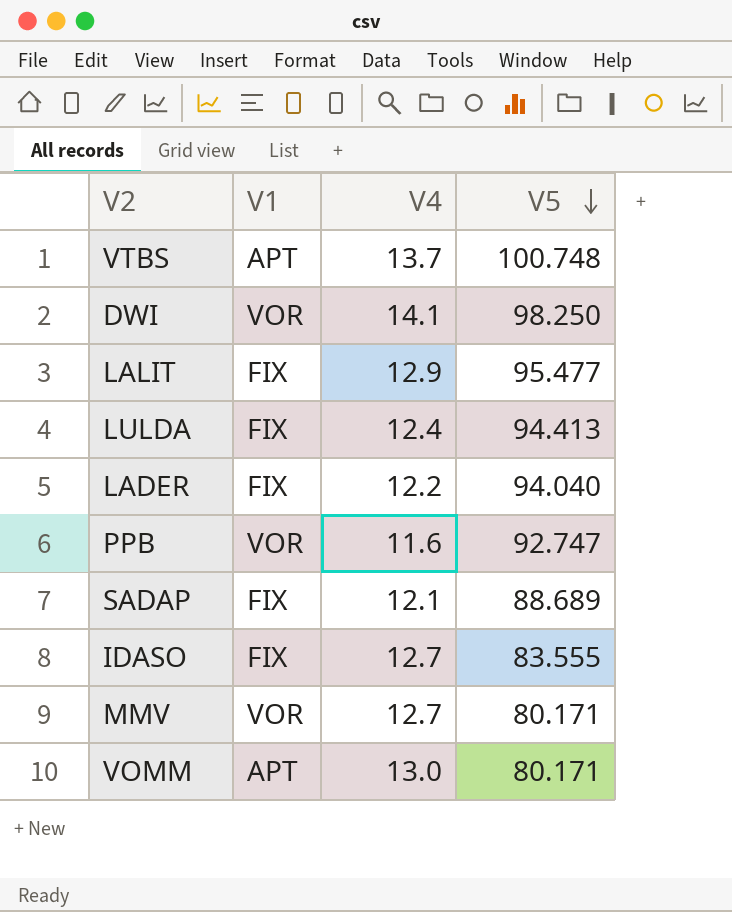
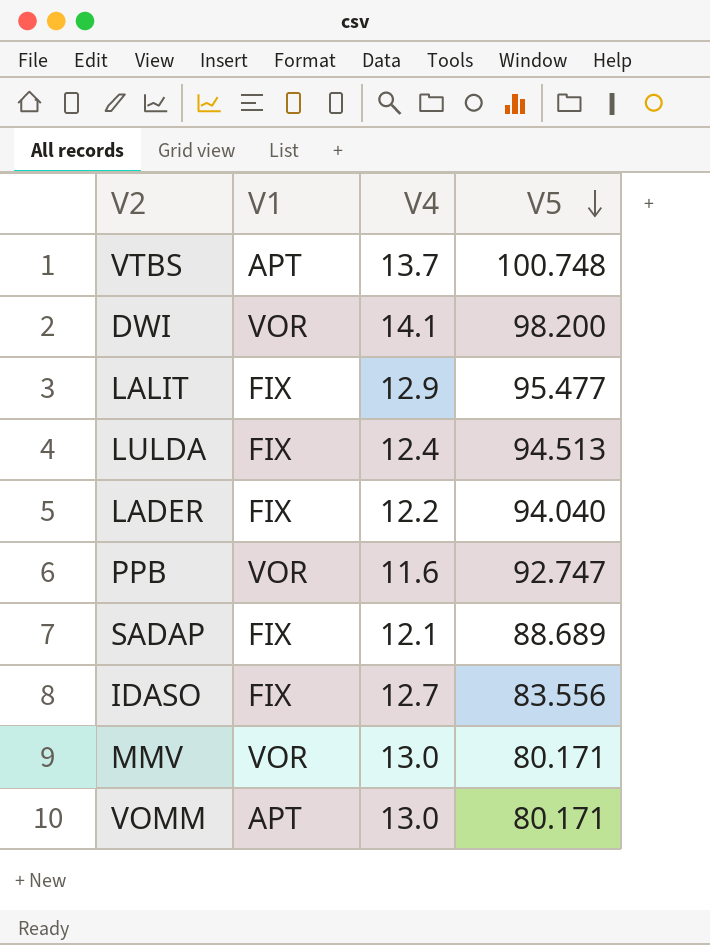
DWI | V5: 98.250 -> 98.200
LULDA | V5: 94.413 -> 94.513
IDASO | V5: 83.555 -> 83.556
MMV | V4: 12.7 -> 13.0

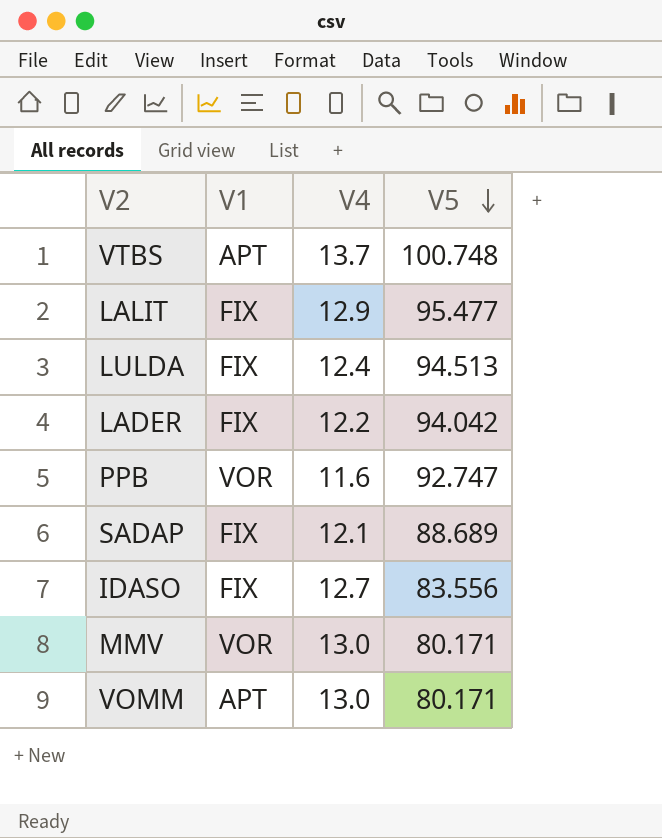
row DWI: VOR | 14.1 | 98.200 -> none
LADER | V5: 94.040 -> 94.042

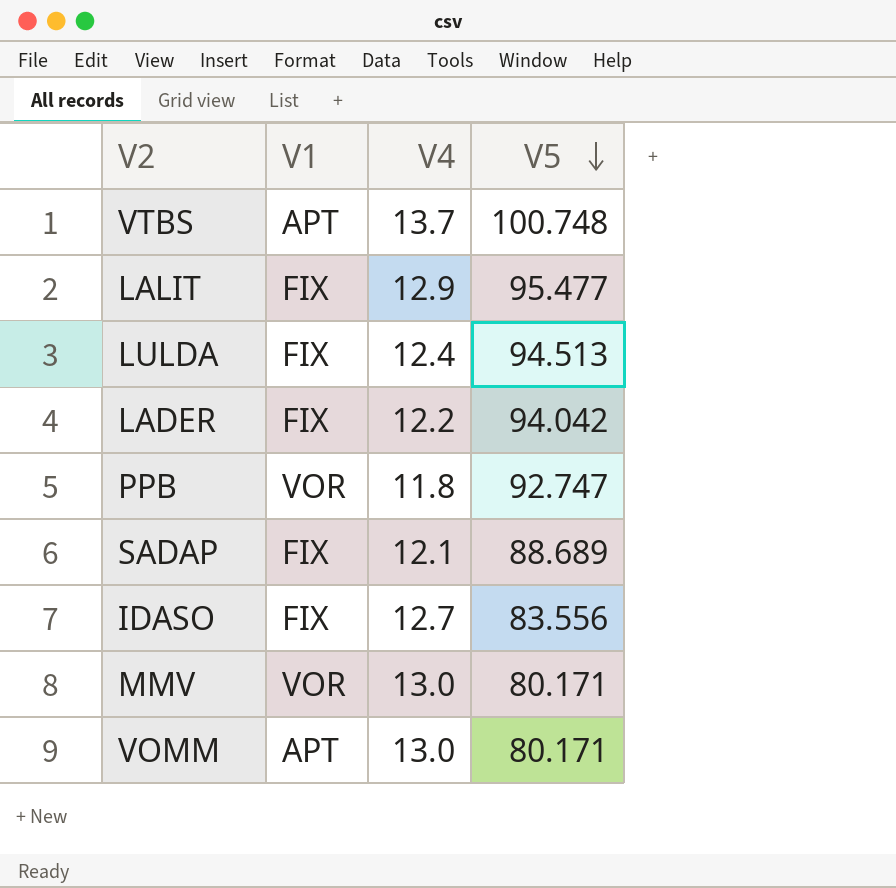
PPB | V4: 11.6 -> 11.8

